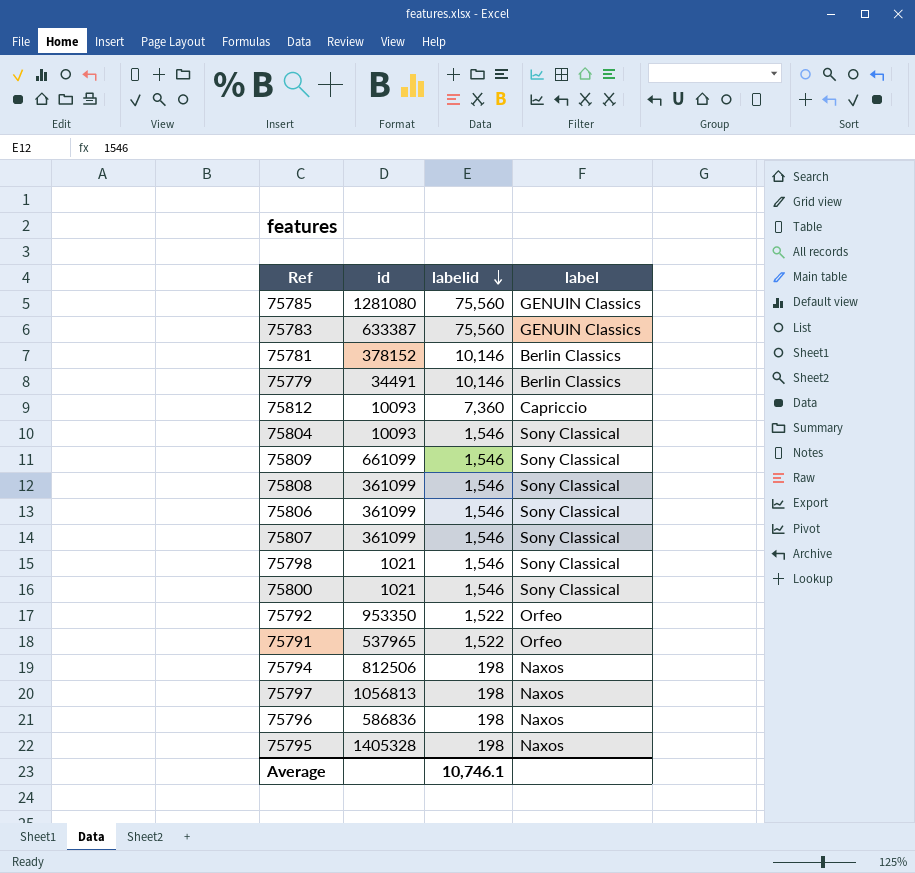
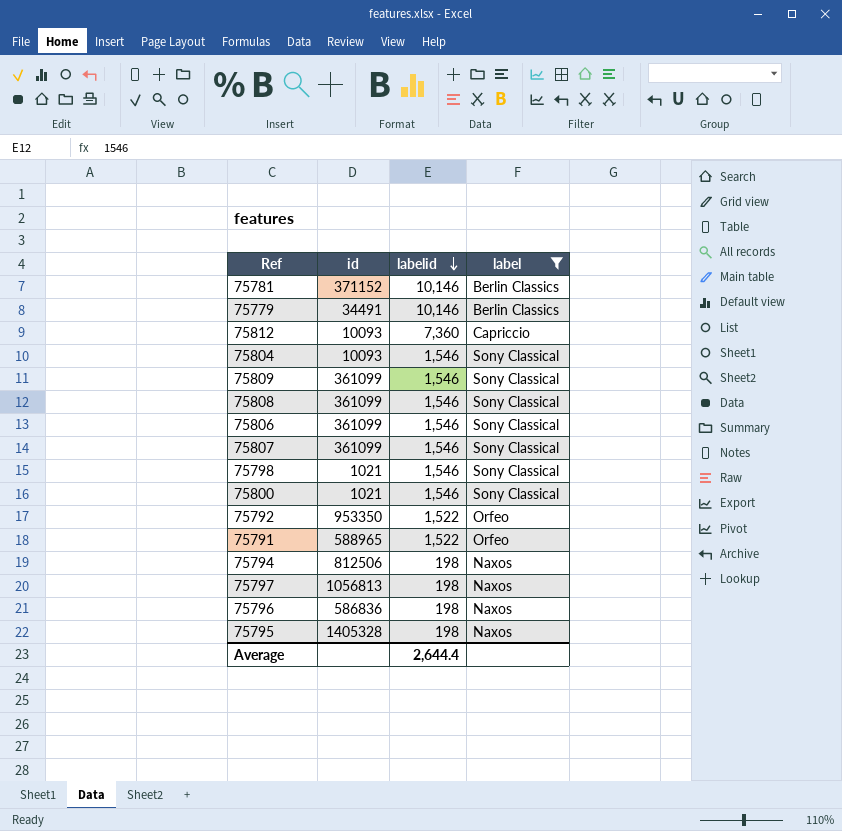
filter: none -> label != GENUIN Classics
75781 | id: 378152 -> 371152
75809 | id: 661099 -> 361099
75791 | id: 537965 -> 588965
Average | labelid: 10,746.1 -> 2,644.4

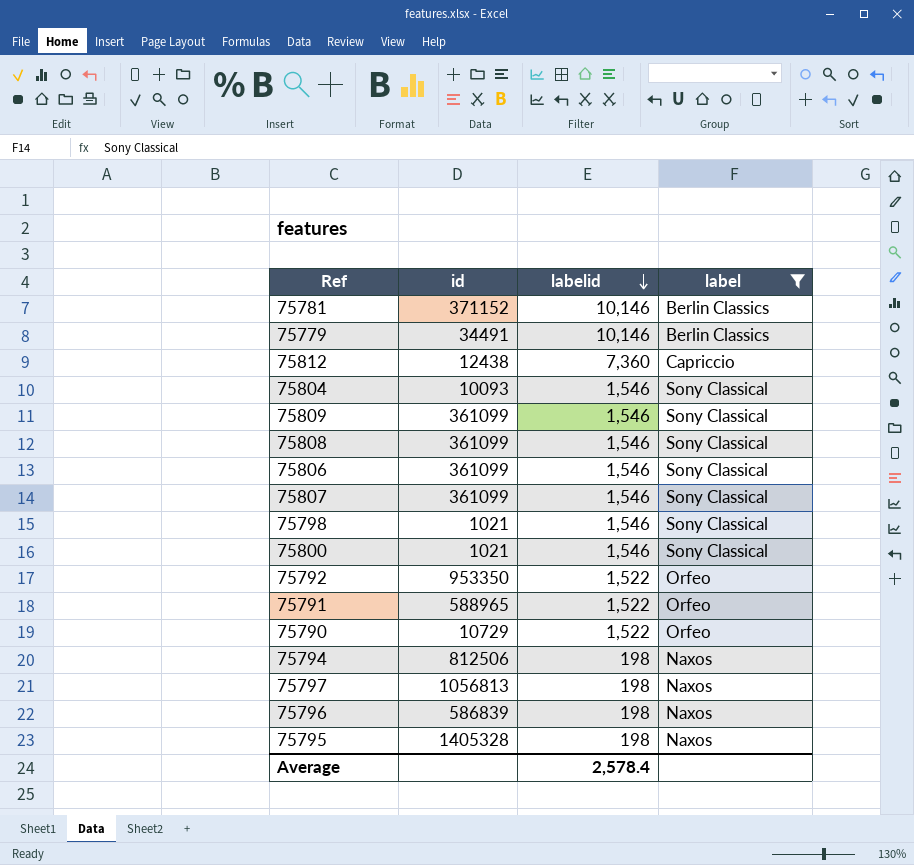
75812 | id: 10093 -> 12438
row 75790: none -> 10729 | 1,522 | Orfeo
75796 | id: 586836 -> 586839
Average | labelid: 2,644.4 -> 2,578.4

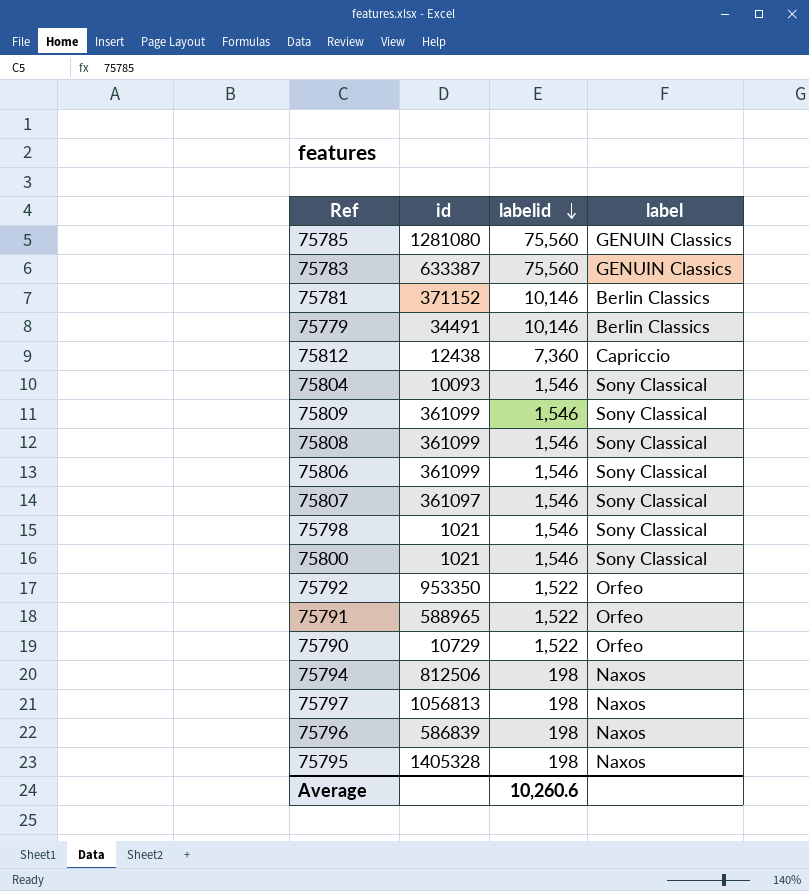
filter: label != GENUIN Classics -> none
75807 | id: 361099 -> 361097
Average | labelid: 2,578.4 -> 10,260.6

